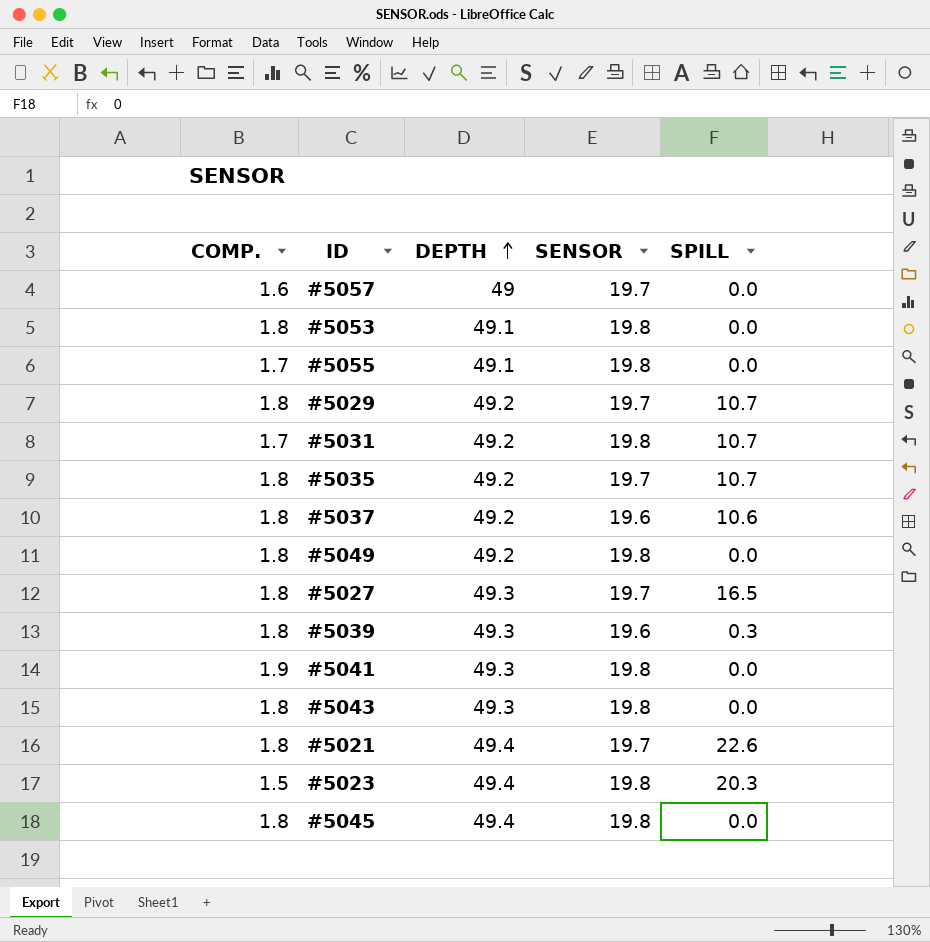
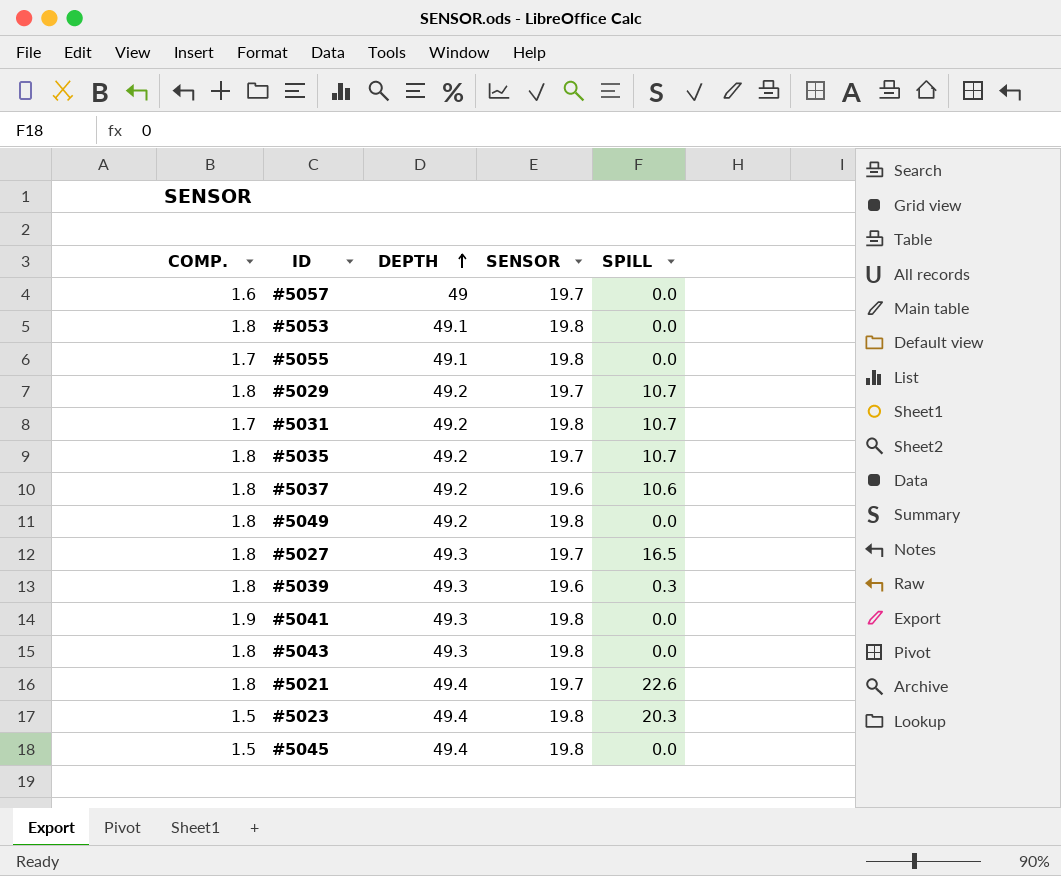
#5045 | COMP.: 1.8 -> 1.5

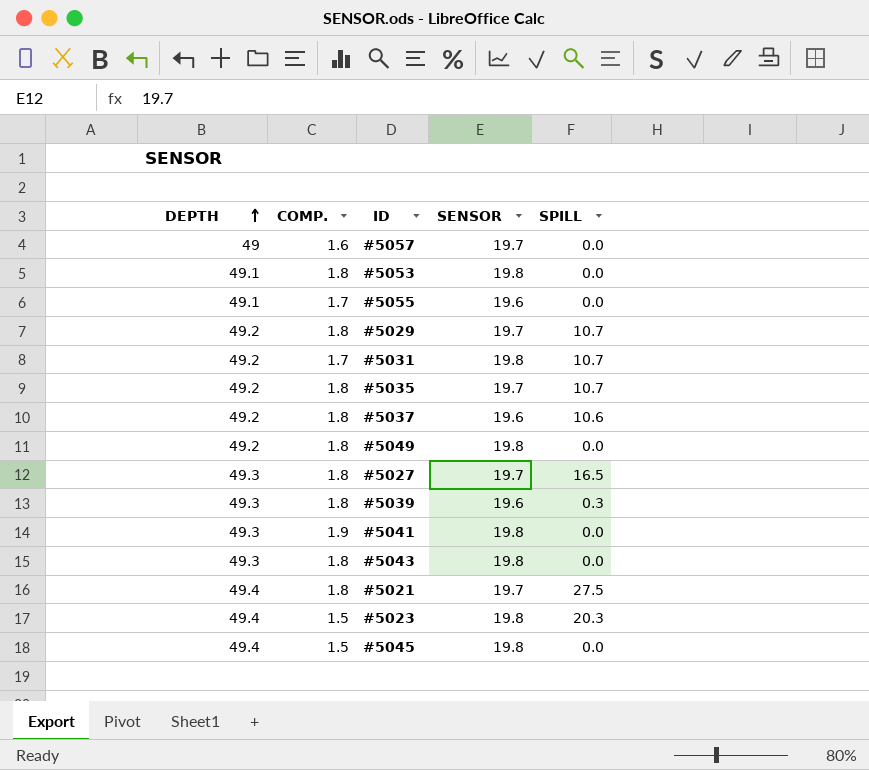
column DEPTH | position: 3 -> 1
#5055 | SENSOR: 19.8 -> 19.6
#5021 | SPILL: 22.6 -> 27.5

